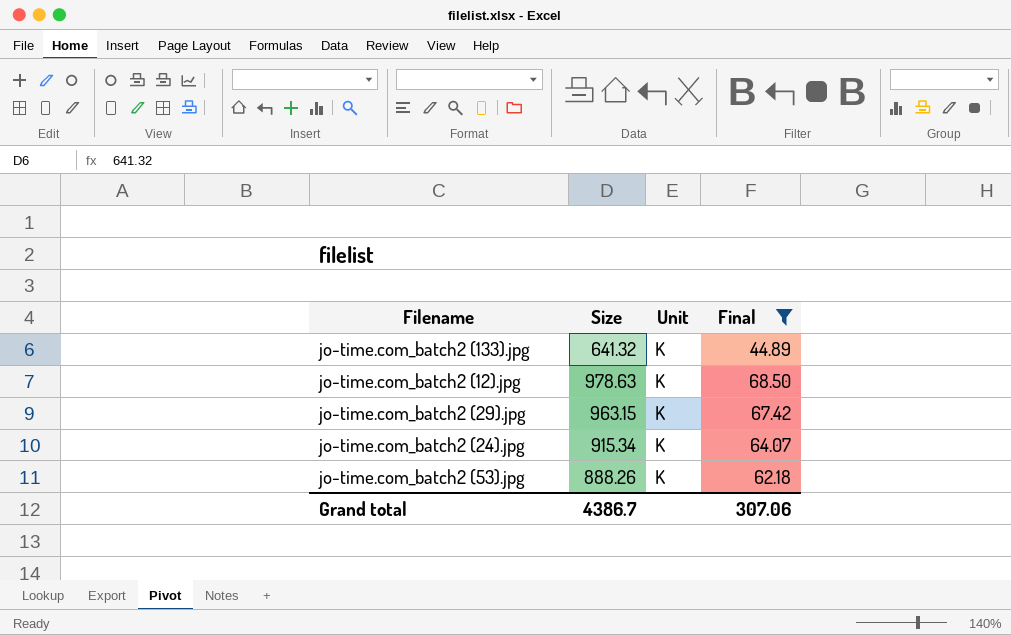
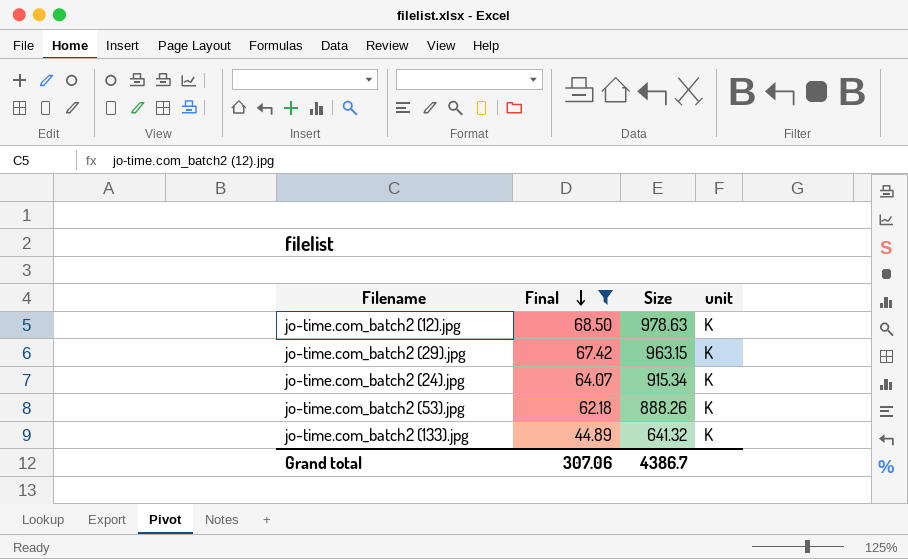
row order: none -> Final descending
column Final | position: 4 -> 2
column name: Unit -> unit

